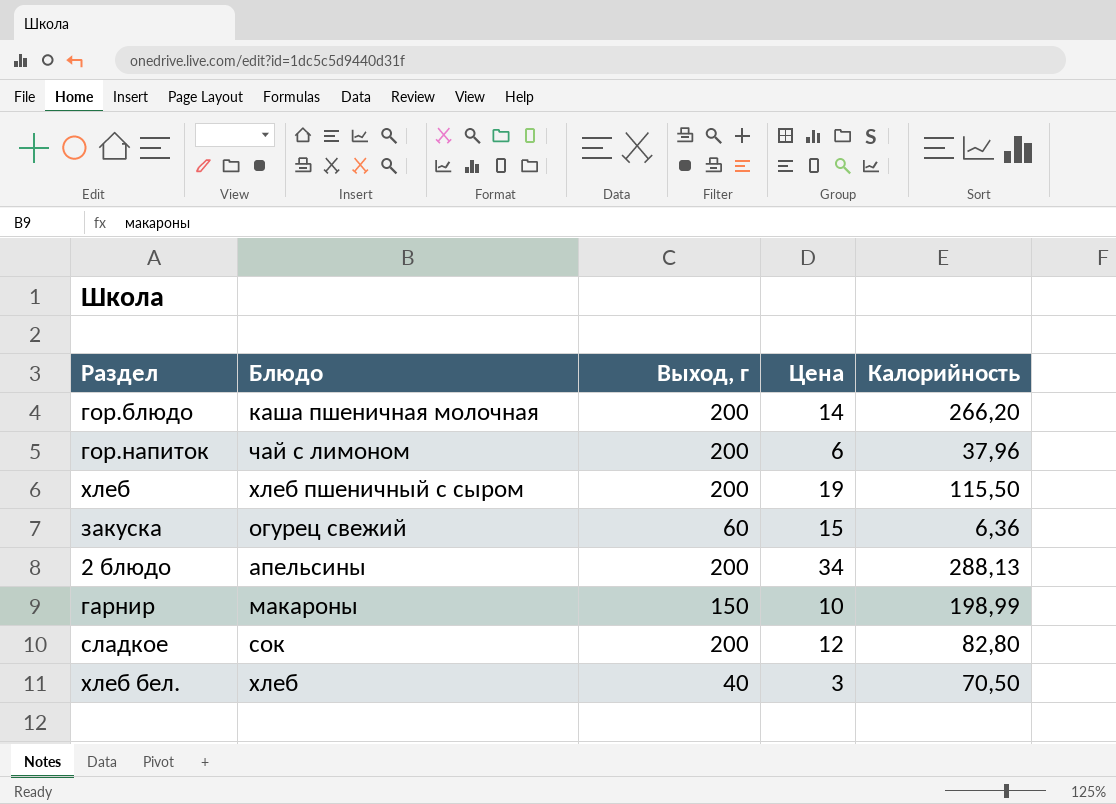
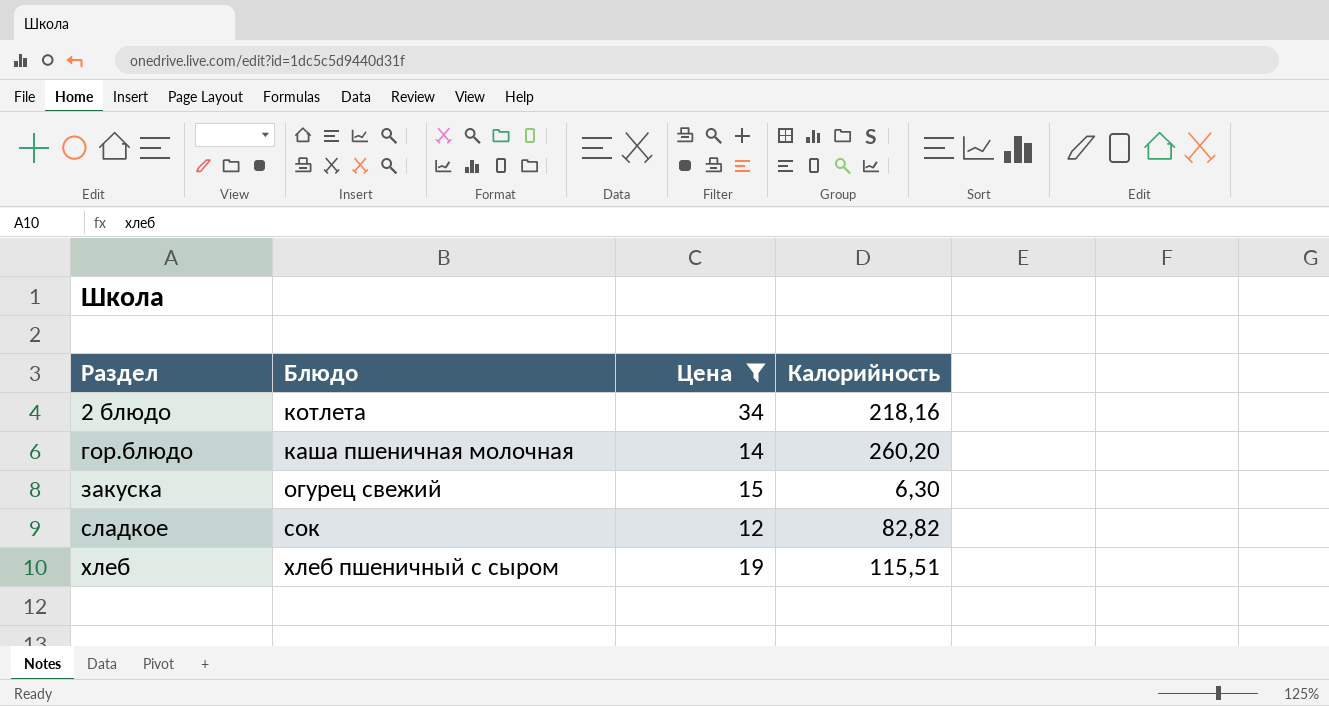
filter: none -> Цена >= 12
row order: none -> Раздел ascending
column Выход, г | position: 3 -> none
2 блюдо | Блюдо: апельсины -> котлета
2 блюдо | Калорийность: 288,13 -> 218,16
гор.блюдо | Калорийность: 266,20 -> 260,20
закуска | Калорийность: 6,36 -> 6,30
сладкое | Калорийность: 82,80 -> 82,82
хлеб | Калорийность: 115,50 -> 115,51

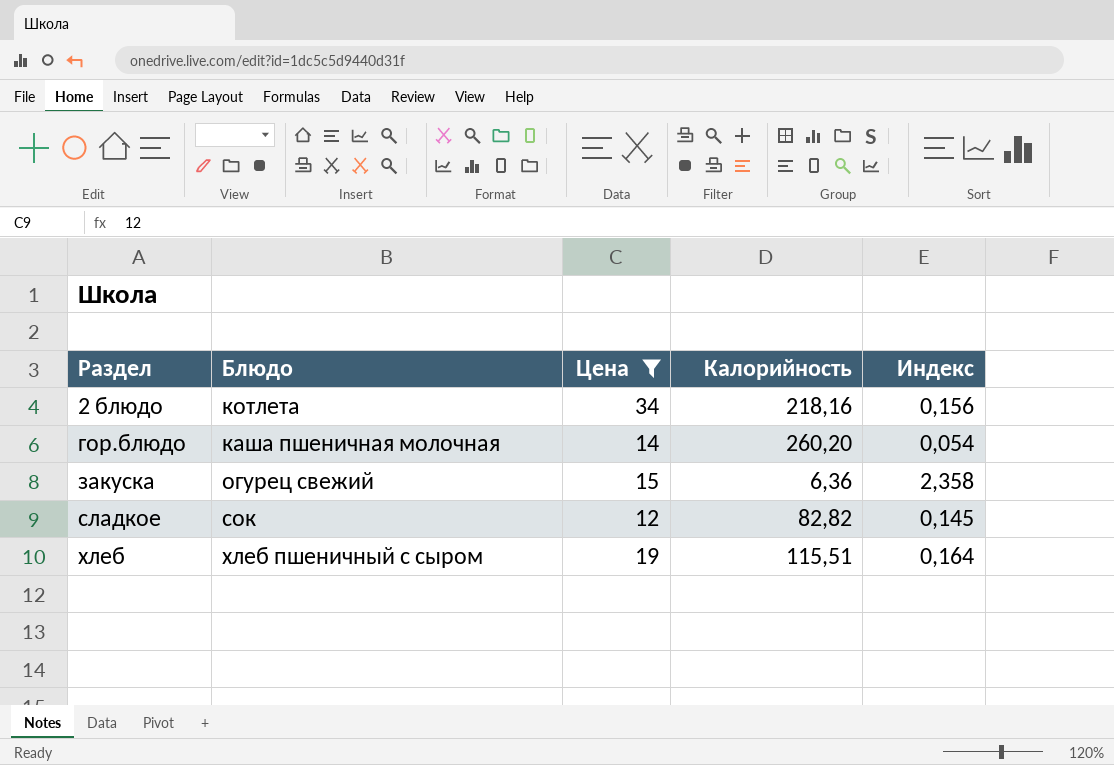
column Индекс | formula: none -> [Цена] / [Калорийность]
закуска | Калорийность: 6,30 -> 6,36

